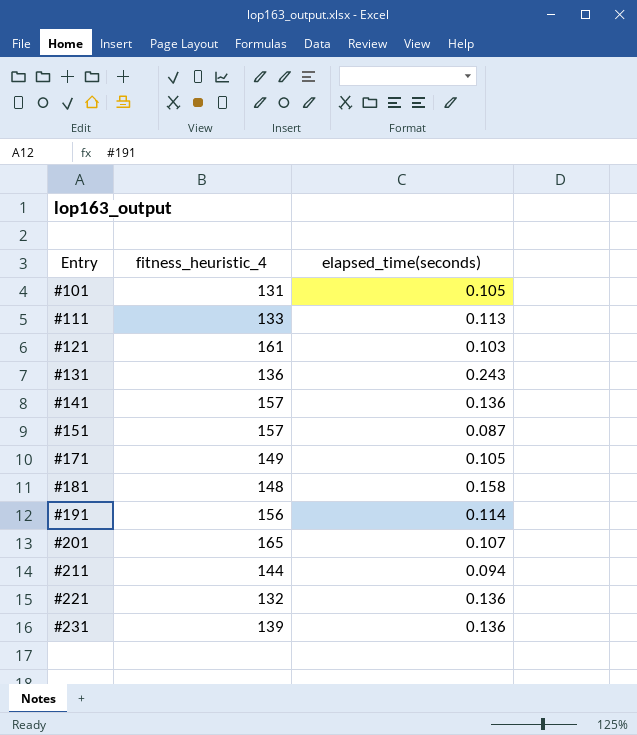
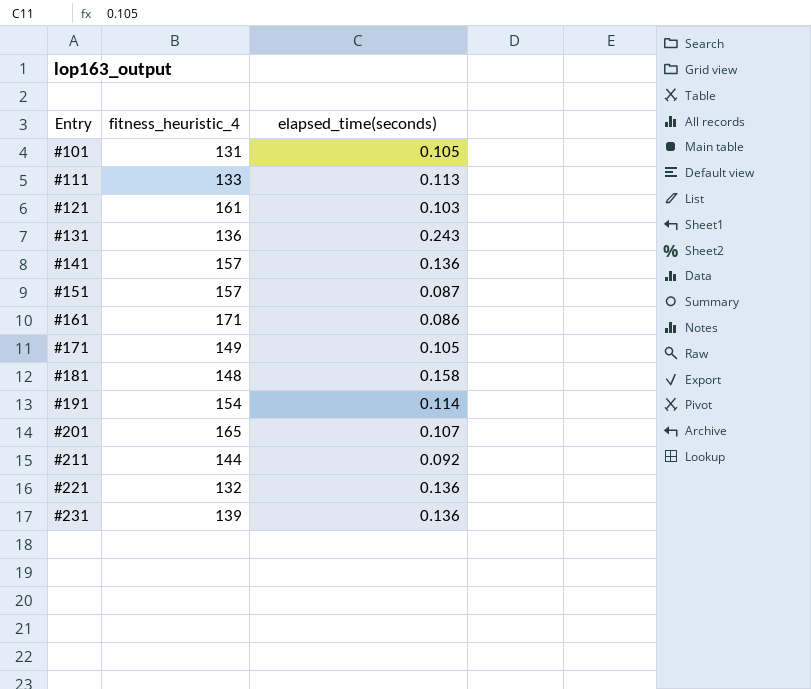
row #161: none -> 171 | 0.086
#191 | fitness_heuristic_4: 156 -> 154
#211 | elapsed_time(seconds): 0.094 -> 0.092

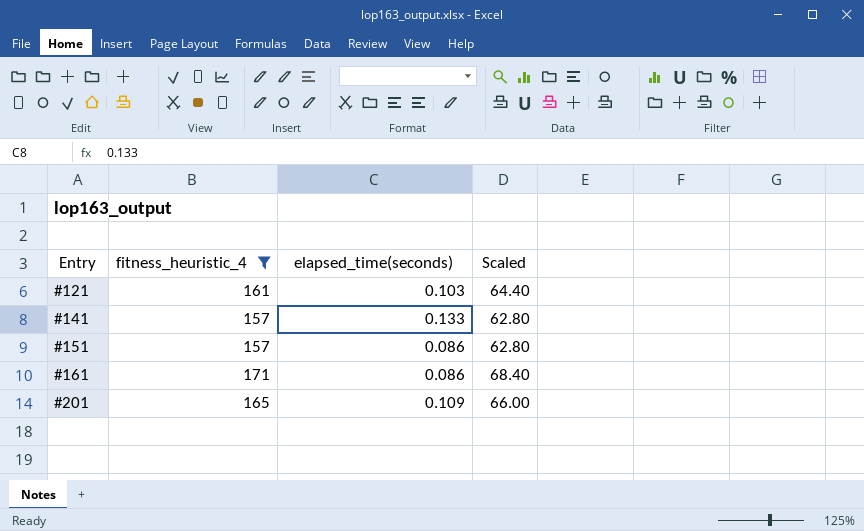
filter: none -> fitness_heuristic_4 >= 157
column Scaled | formula: none -> [fitness_heuristic_4] * 0.4
#141 | elapsed_time(seconds): 0.136 -> 0.133
#151 | elapsed_time(seconds): 0.087 -> 0.086
#201 | elapsed_time(seconds): 0.107 -> 0.109

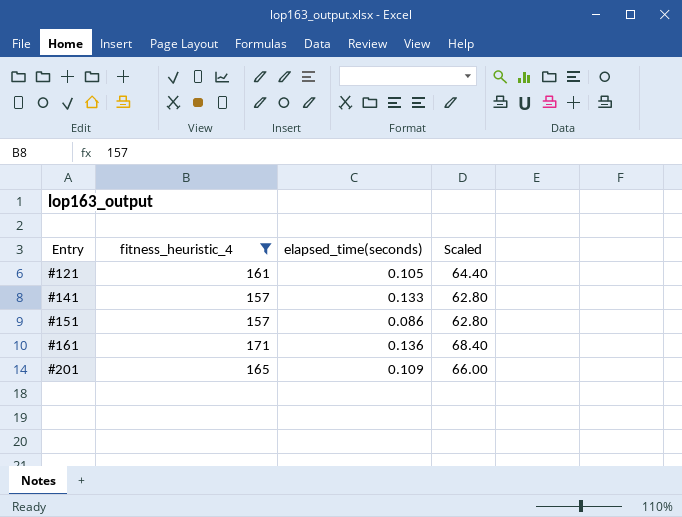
#121 | elapsed_time(seconds): 0.103 -> 0.105
#161 | elapsed_time(seconds): 0.086 -> 0.136

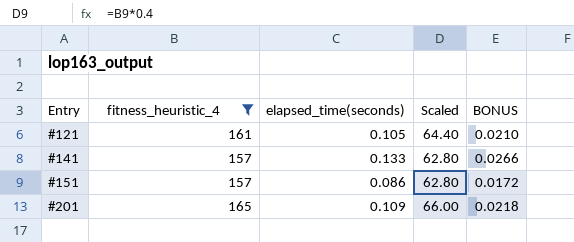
column BONUS | formula: none -> [elapsed_time(seconds)] * 0.2
row #161: 171 | 0.136 | 68.40 -> none

